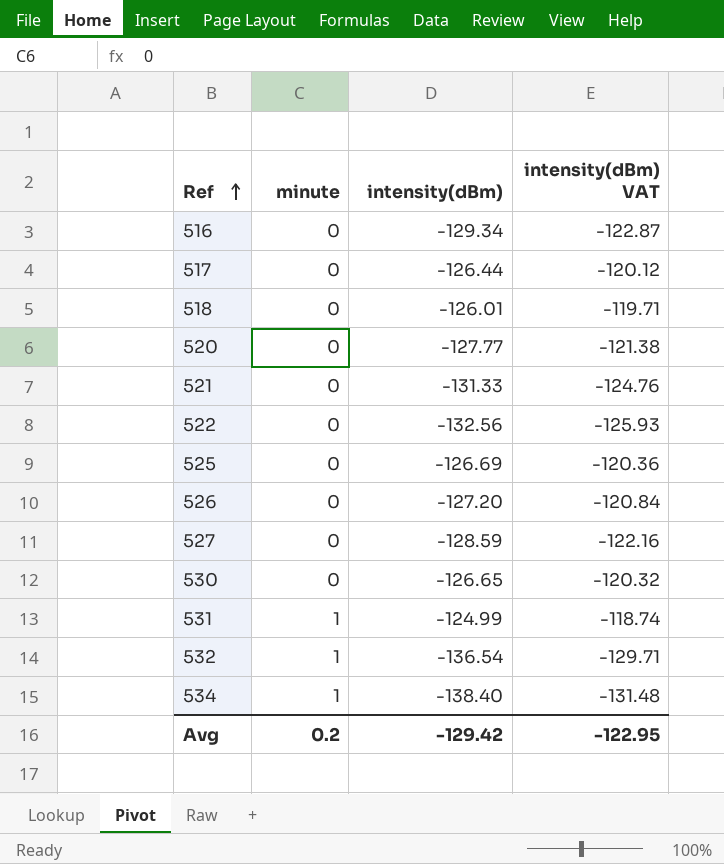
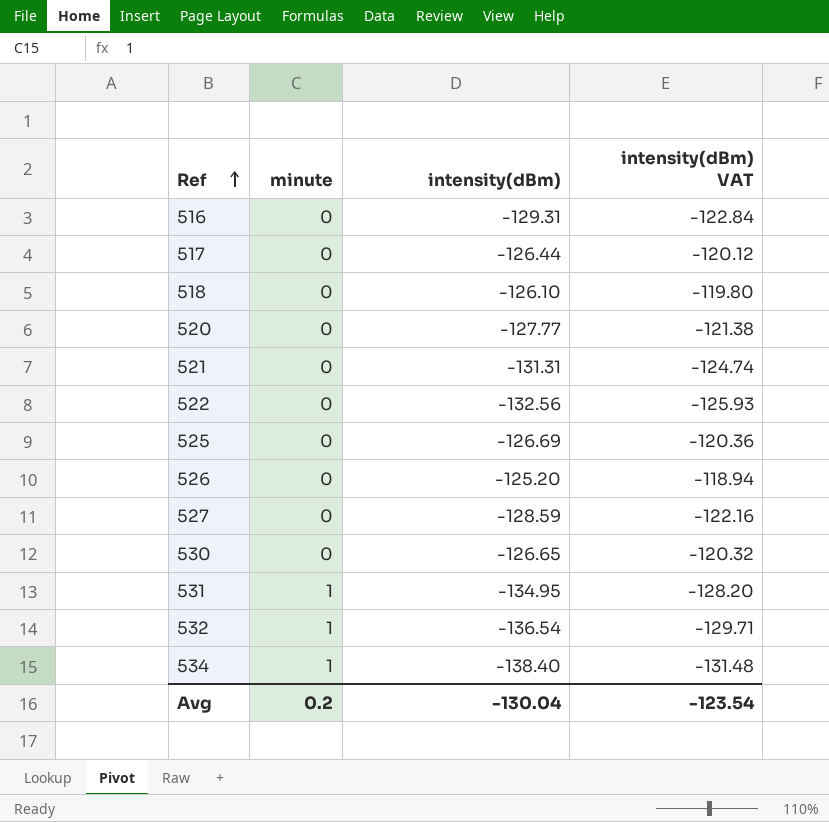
516 | intensity(dBm): -129.34 -> -129.31
516 | intensity(dBm) VAT: -122.87 -> -122.84
518 | intensity(dBm): -126.01 -> -126.10
518 | intensity(dBm) VAT: -119.71 -> -119.80
521 | intensity(dBm): -131.33 -> -131.31
521 | intensity(dBm) VAT: -124.76 -> -124.74
526 | intensity(dBm): -127.20 -> -125.20
526 | intensity(dBm) VAT: -120.84 -> -118.94
531 | intensity(dBm): -124.99 -> -134.95
531 | intensity(dBm) VAT: -118.74 -> -128.20
Avg | intensity(dBm): -129.42 -> -130.04
Avg | intensity(dBm) VAT: -122.95 -> -123.54

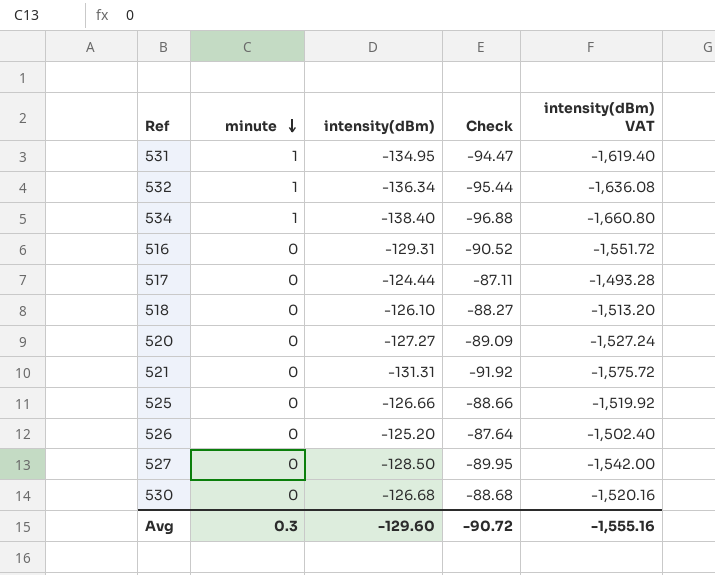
row order: Ref ascending -> minute descending
column Check | formula: none -> [intensity(dBm)] * 0.7
column intensity(dBm) VAT | formula: [intensity(dBm)] * 0.95 -> [intensity(dBm)] * 12
row 522: 0 | -132.56 | -125.93 -> none
532 | intensity(dBm): -136.54 -> -136.34
517 | intensity(dBm): -126.44 -> -124.44
520 | intensity(dBm): -127.77 -> -127.27
525 | intensity(dBm): -126.69 -> -126.66
527 | intensity(dBm): -128.59 -> -128.50
530 | intensity(dBm): -126.65 -> -126.68
Avg | minute: 0.2 -> 0.3
Avg | intensity(dBm): -130.04 -> -129.60
Avg | intensity(dBm) VAT: -123.54 -> -1,555.16

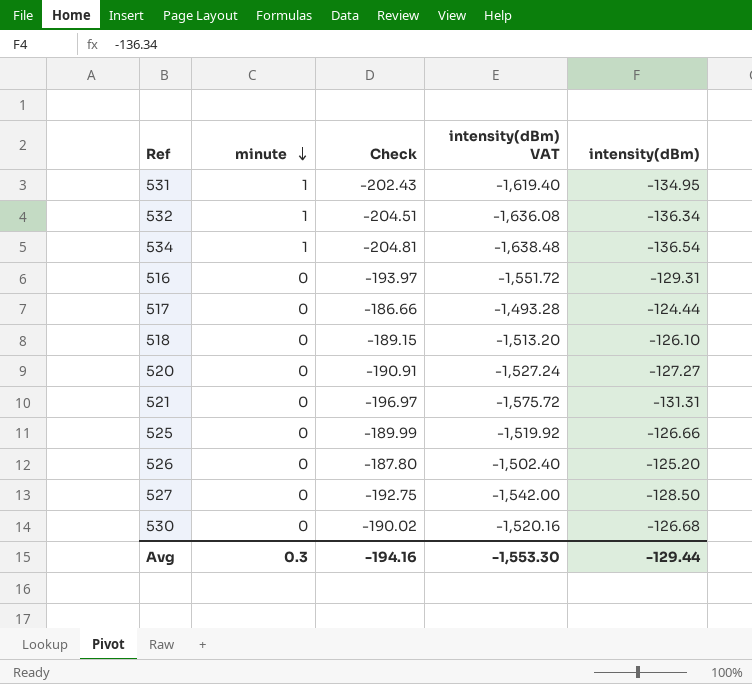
column Check | formula: [intensity(dBm)] * 0.7 -> [intensity(dBm)] * 1.5
column intensity(dBm) | position: 3 -> 5
534 | intensity(dBm) VAT: -1,660.80 -> -1,638.48
534 | intensity(dBm): -138.40 -> -136.54
Avg | Check: -90.72 -> -194.16
Avg | intensity(dBm) VAT: -1,555.16 -> -1,553.30
Avg | intensity(dBm): -129.60 -> -129.44

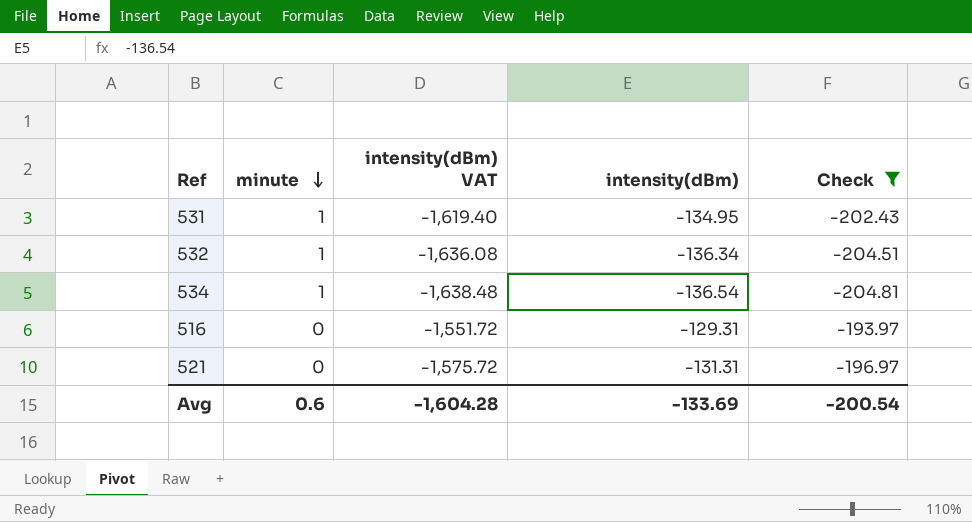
filter: none -> Check <= -193.97
column Check | position: 3 -> 5
Avg | minute: 0.3 -> 0.6
Avg | intensity(dBm) VAT: -1,553.30 -> -1,604.28
Avg | intensity(dBm): -129.44 -> -133.69
Avg | Check: -194.16 -> -200.54

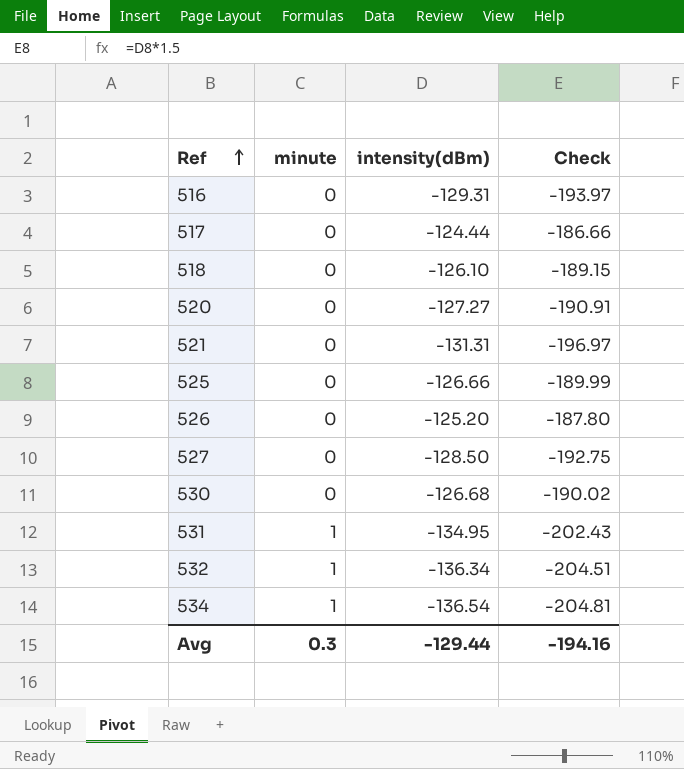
filter: Check <= -193.97 -> none
row order: minute descending -> Ref ascending
column intensity(dBm) VAT | formula: [intensity(dBm)] * 12 -> none
Avg | minute: 0.6 -> 0.3
Avg | intensity(dBm): -133.69 -> -129.44
Avg | Check: -200.54 -> -194.16

